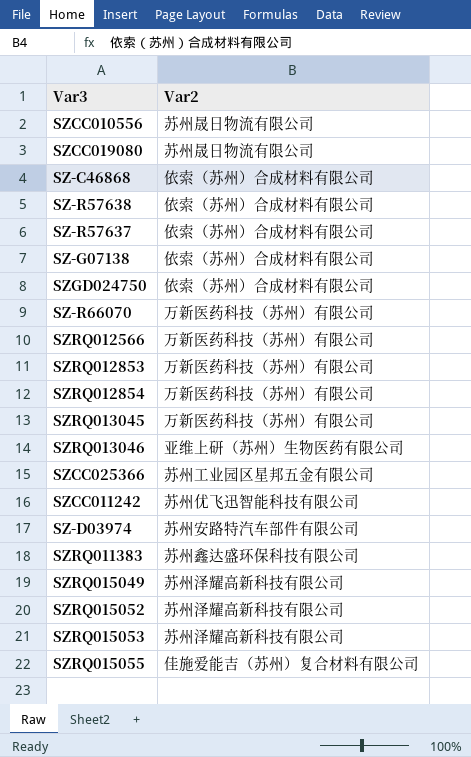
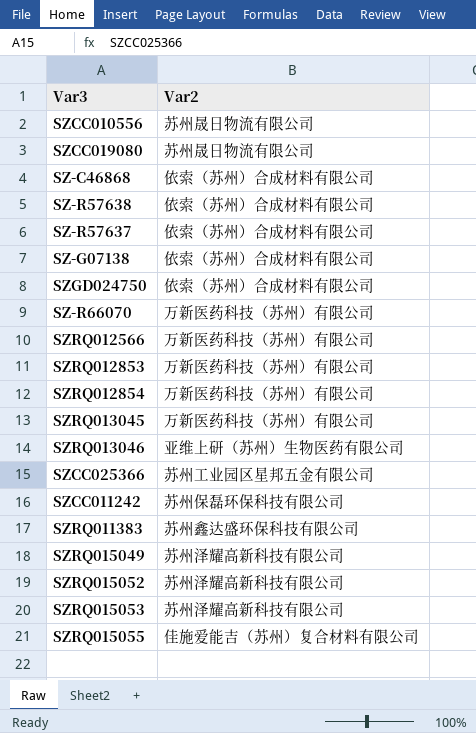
row SZ-D03974: 苏州安路特汽车部件有限公司 -> none
SZCC011242 | Var2: 苏州优飞迅智能科技有限公司 -> 苏州保磊环保科技有限公司

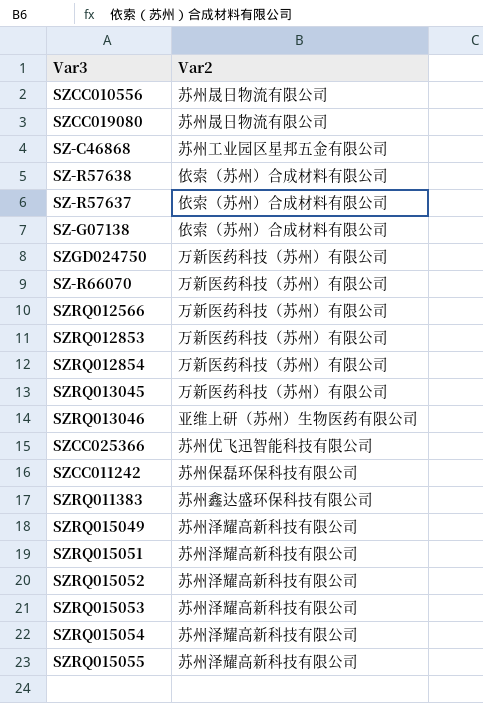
SZ-C46868 | Var2: 依索（苏州）合成材料有限公司 -> 苏州工业园区星邦五金有限公司
SZGD024750 | Var2: 依索（苏州）合成材料有限公司 -> 万新医药科技（苏州）有限公司
SZCC025366 | Var2: 苏州工业园区星邦五金有限公司 -> 苏州优飞迅智能科技有限公司
row SZRQ015051: none -> 苏州泽耀高新科技有限公司
row SZRQ015054: none -> 苏州泽耀高新科技有限公司
SZRQ015055 | Var2: 佳施爱能吉（苏州）复合材料有限公司 -> 苏州泽耀高新科技有限公司

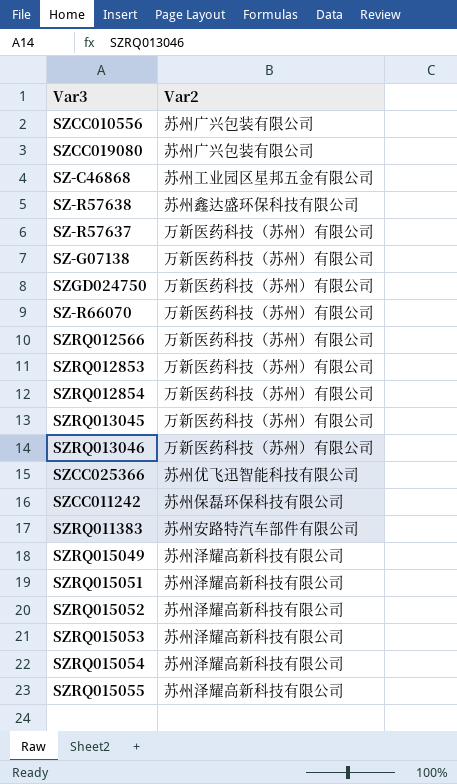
SZCC010556 | Var2: 苏州晟日物流有限公司 -> 苏州广兴包装有限公司
SZCC019080 | Var2: 苏州晟日物流有限公司 -> 苏州广兴包装有限公司
SZ-R57638 | Var2: 依索（苏州）合成材料有限公司 -> 苏州鑫达盛环保科技有限公司
SZ-R57637 | Var2: 依索（苏州）合成材料有限公司 -> 万新医药科技（苏州）有限公司
SZ-G07138 | Var2: 依索（苏州）合成材料有限公司 -> 万新医药科技（苏州）有限公司
SZRQ013046 | Var2: 亚维上研（苏州）生物医药有限公司 -> 万新医药科技（苏州）有限公司
SZRQ011383 | Var2: 苏州鑫达盛环保科技有限公司 -> 苏州安路特汽车部件有限公司

